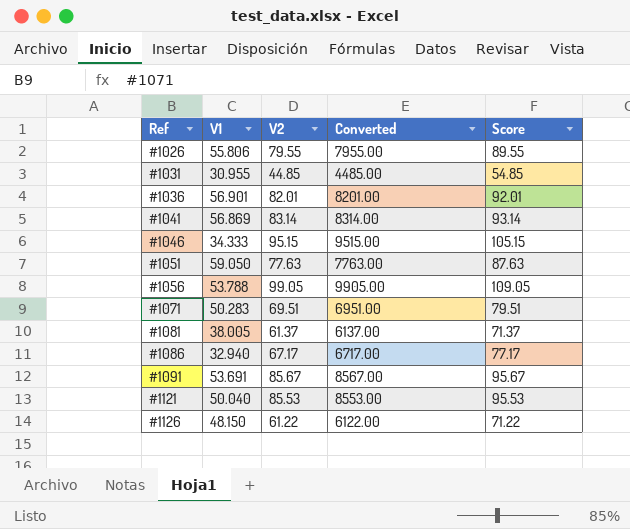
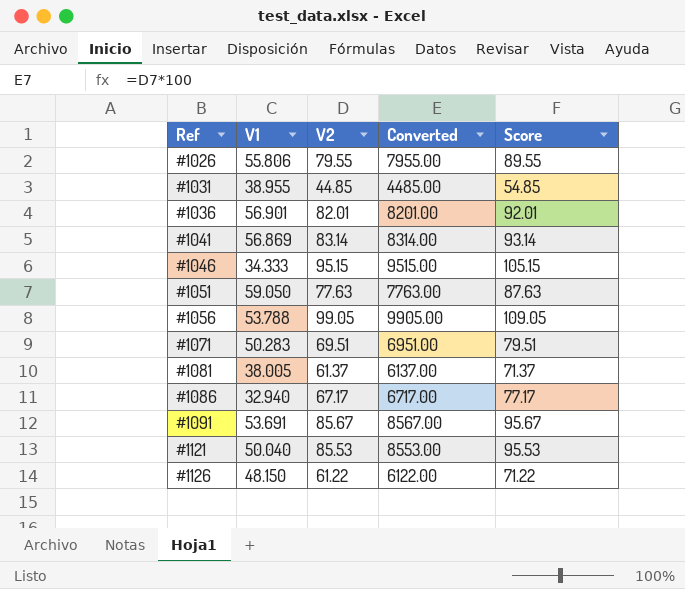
#1031 | V1: 30.955 -> 38.955

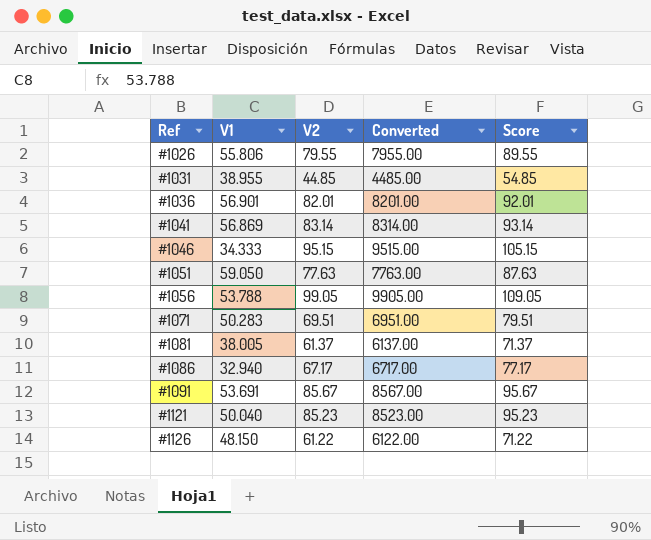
#1121 | V2: 85.53 -> 85.23
#1121 | Converted: 8553.00 -> 8523.00
#1121 | Score: 95.53 -> 95.23

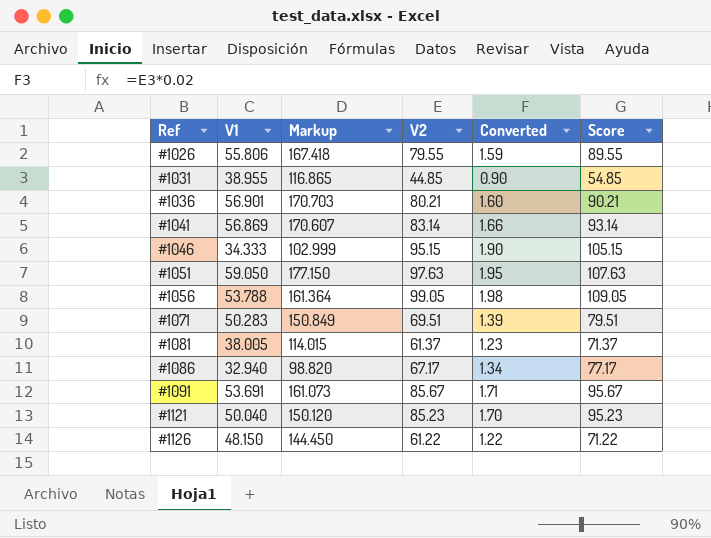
column Markup | formula: none -> [V1] * 3
column Converted | formula: [V2] * 100 -> [V2] * 0.02
#1036 | V2: 82.01 -> 80.21
#1036 | Score: 92.01 -> 90.21
#1051 | V2: 77.63 -> 97.63
#1051 | Score: 87.63 -> 107.63

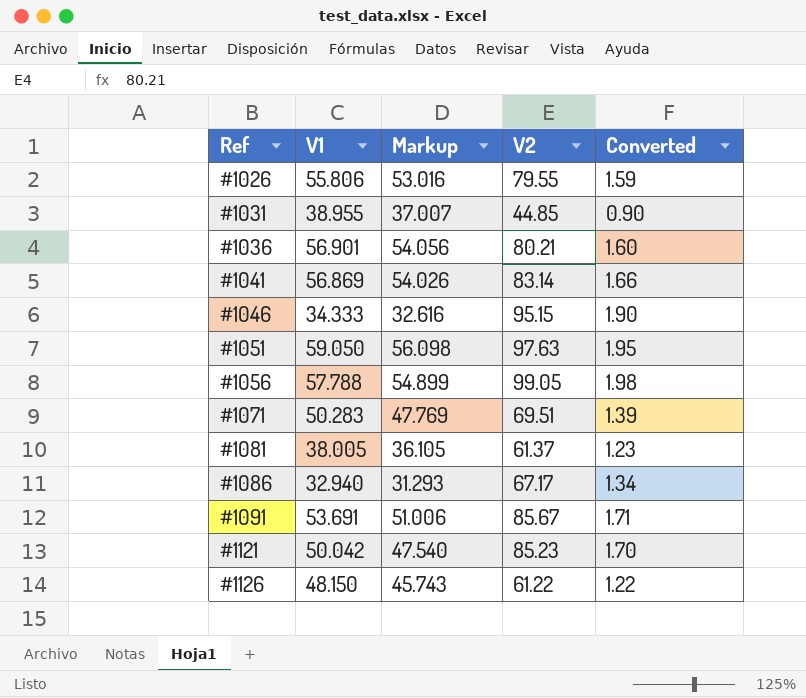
column Score | formula: [V2] + 10 -> none
column Markup | formula: [V1] * 3 -> [V1] * 0.95
#1056 | V1: 53.788 -> 57.788
#1121 | V1: 50.040 -> 50.042

